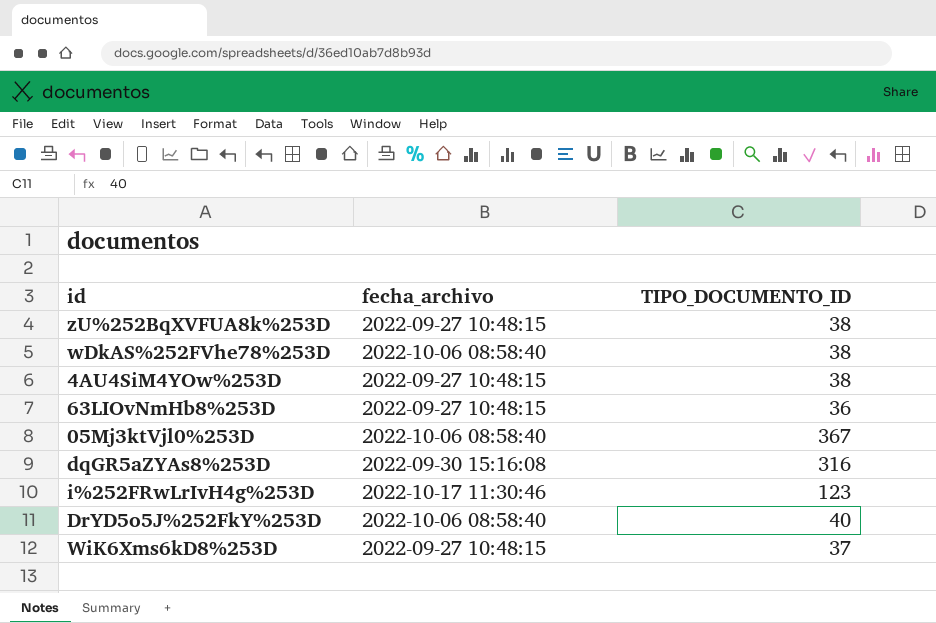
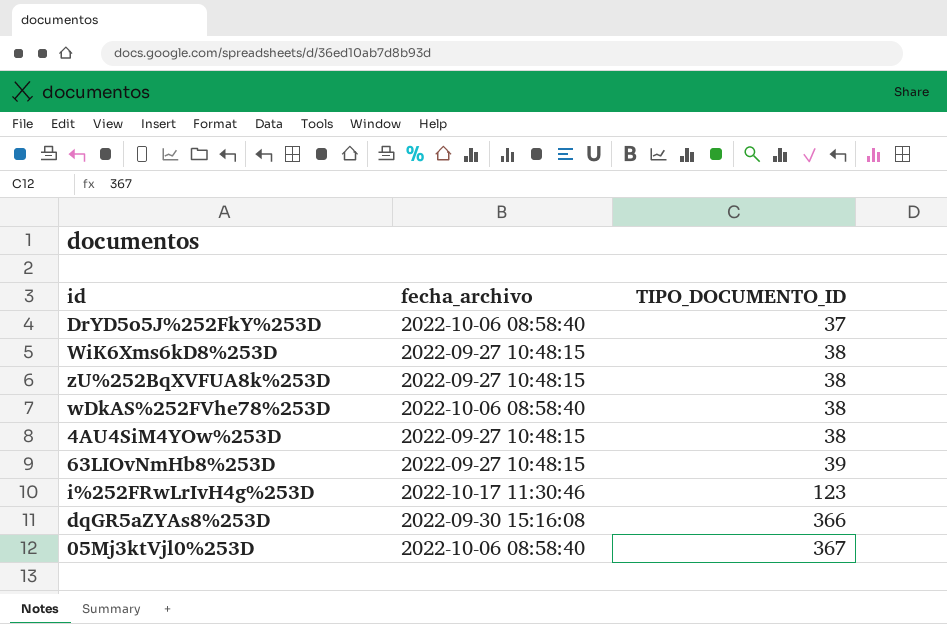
row order: none -> TIPO_DOCUMENTO_ID ascending
DrYD5o5J%252FkY%253D | TIPO_DOCUMENTO_ID: 40 -> 37
WiK6Xms6kD8%253D | TIPO_DOCUMENTO_ID: 37 -> 38
63LIOvNmHb8%253D | TIPO_DOCUMENTO_ID: 36 -> 39
dqGR5aZYAs8%253D | TIPO_DOCUMENTO_ID: 316 -> 366

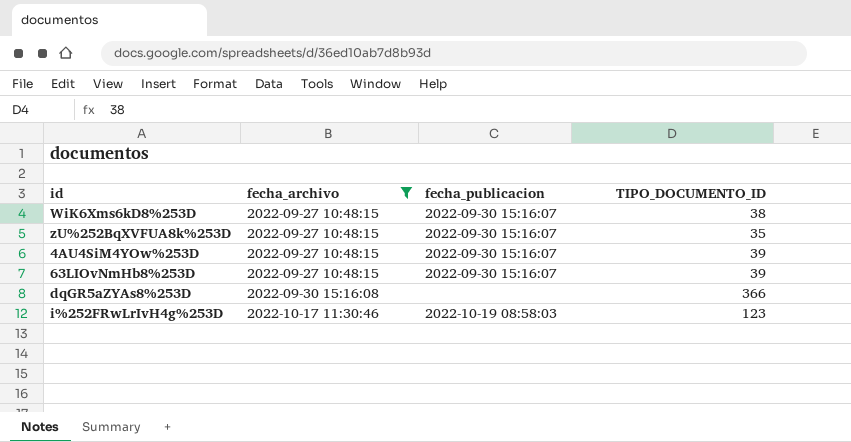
filter: none -> fecha_archivo != 2022-10-06 08:58:40
row order: TIPO_DOCUMENTO_ID ascending -> fecha_archivo ascending
column fecha_publicacion | position: none -> 3
zU%252BqXVFUA8k%253D | TIPO_DOCUMENTO_ID: 38 -> 35
4AU4SiM4YOw%253D | TIPO_DOCUMENTO_ID: 38 -> 39

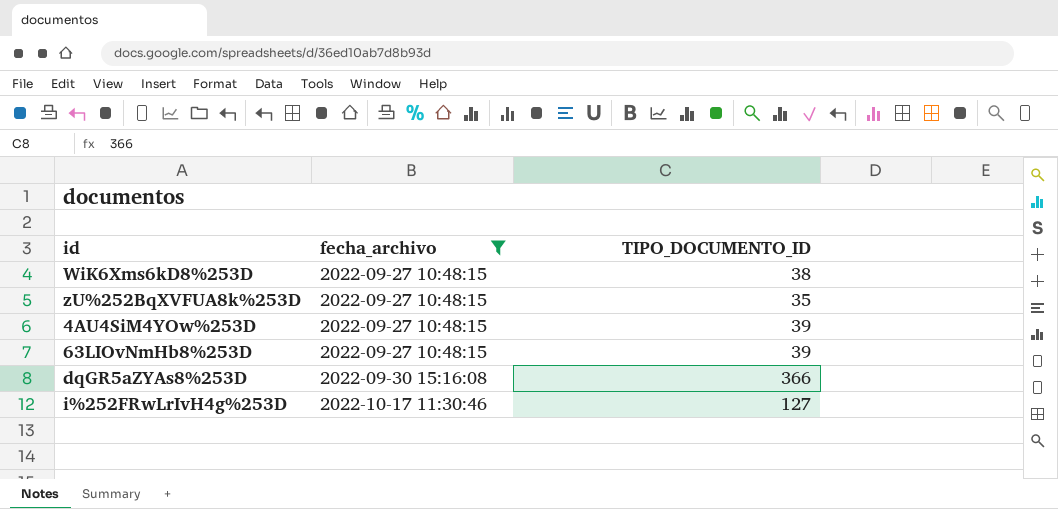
column fecha_publicacion | position: 3 -> none
i%252FRwLrIvH4g%253D | TIPO_DOCUMENTO_ID: 123 -> 127

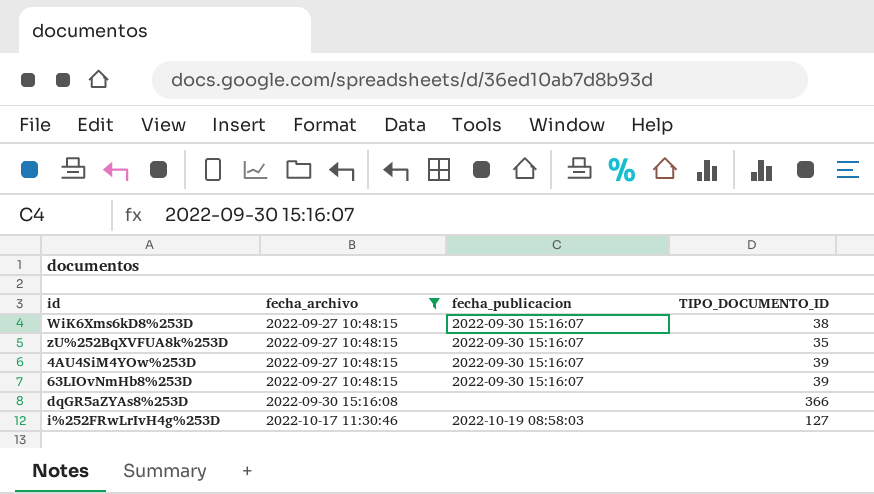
column fecha_publicacion | position: none -> 3

